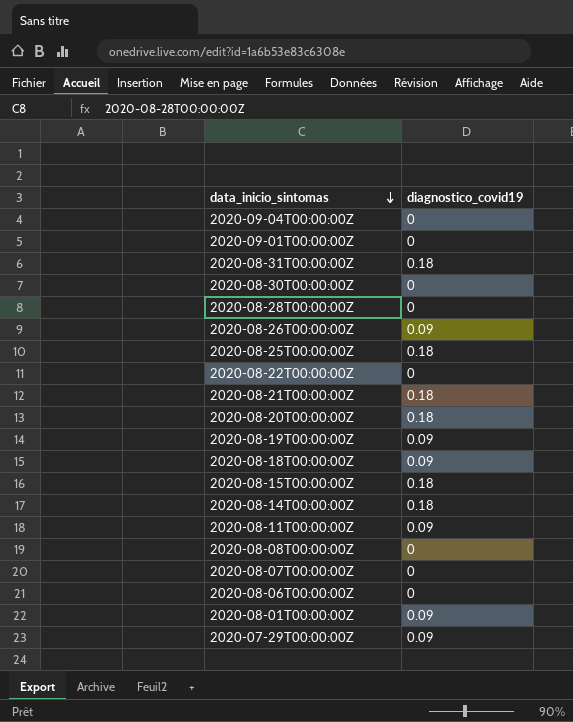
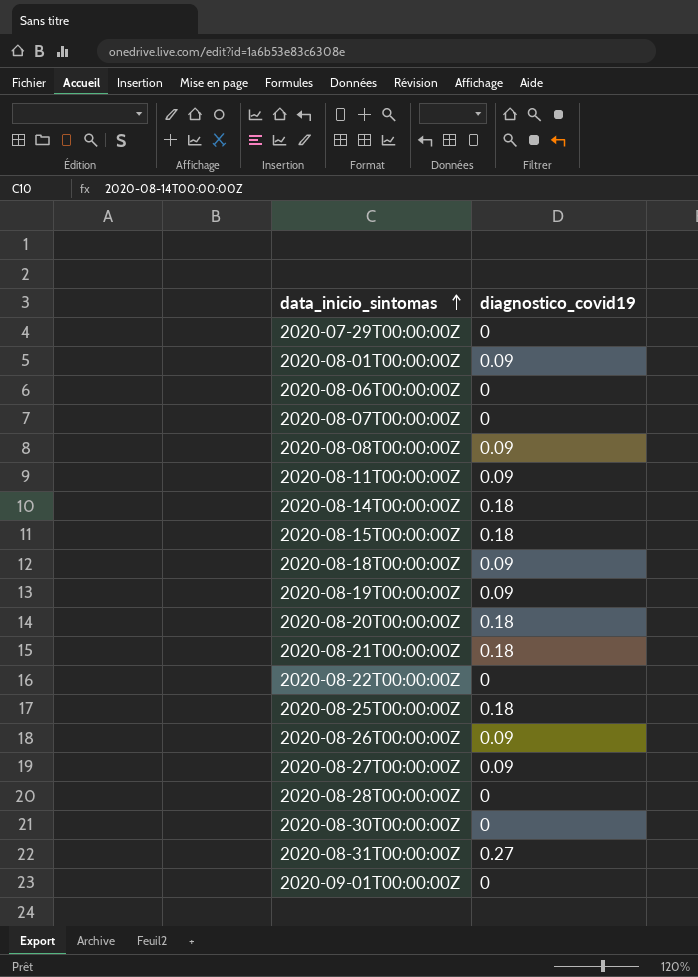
row order: data_inicio_sintomas descending -> data_inicio_sintomas ascending
row 2020-09-04T00:00:00Z: 0 -> none
2020-07-29T00:00:00Z | diagnostico_covid19: 0.09 -> 0
2020-08-08T00:00:00Z | diagnostico_covid19: 0 -> 0.09
row 2020-08-27T00:00:00Z: none -> 0.09
2020-08-31T00:00:00Z | diagnostico_covid19: 0.18 -> 0.27

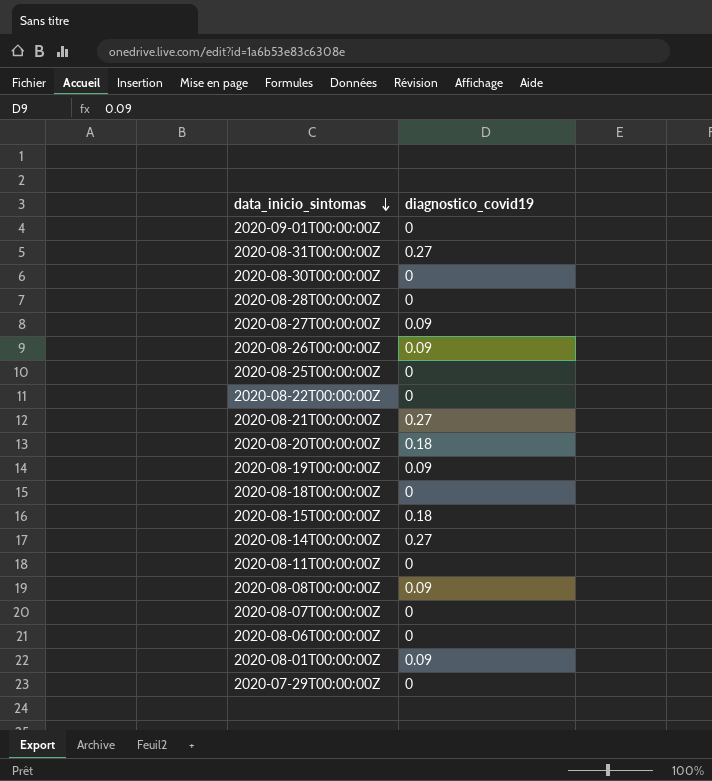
row order: data_inicio_sintomas ascending -> data_inicio_sintomas descending
2020-08-25T00:00:00Z | diagnostico_covid19: 0.18 -> 0
2020-08-21T00:00:00Z | diagnostico_covid19: 0.18 -> 0.27
2020-08-18T00:00:00Z | diagnostico_covid19: 0.09 -> 0
2020-08-14T00:00:00Z | diagnostico_covid19: 0.18 -> 0.27
2020-08-11T00:00:00Z | diagnostico_covid19: 0.09 -> 0

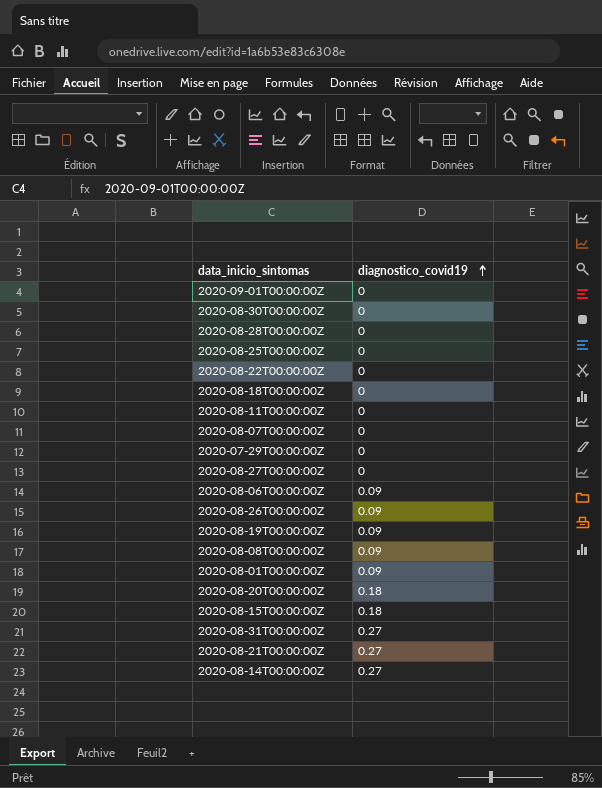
row order: data_inicio_sintomas descending -> diagnostico_covid19 ascending
2020-08-27T00:00:00Z | diagnostico_covid19: 0.09 -> 0
2020-08-06T00:00:00Z | diagnostico_covid19: 0 -> 0.09

